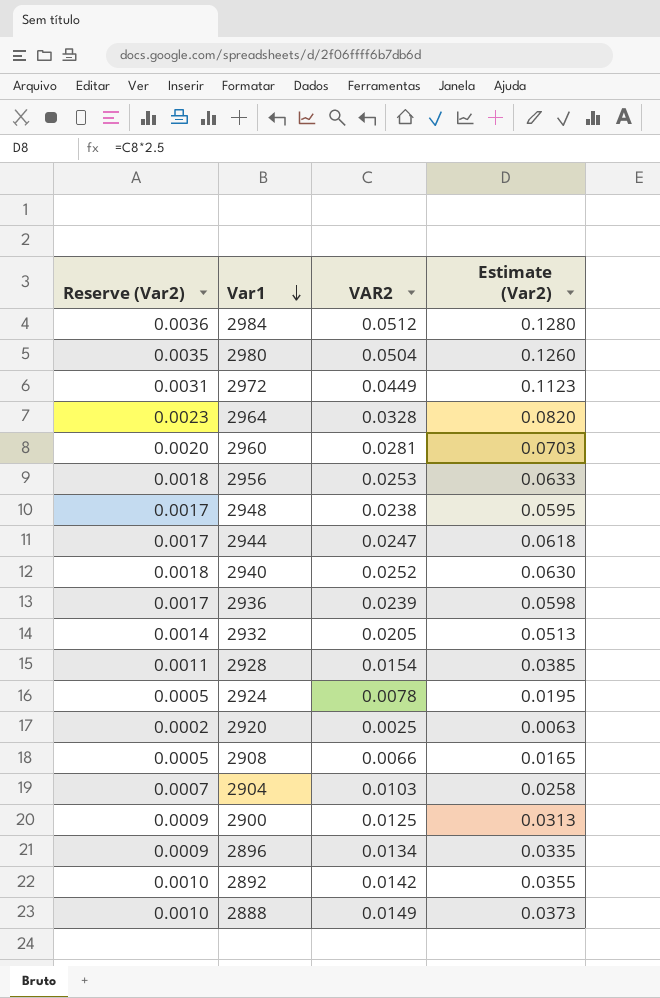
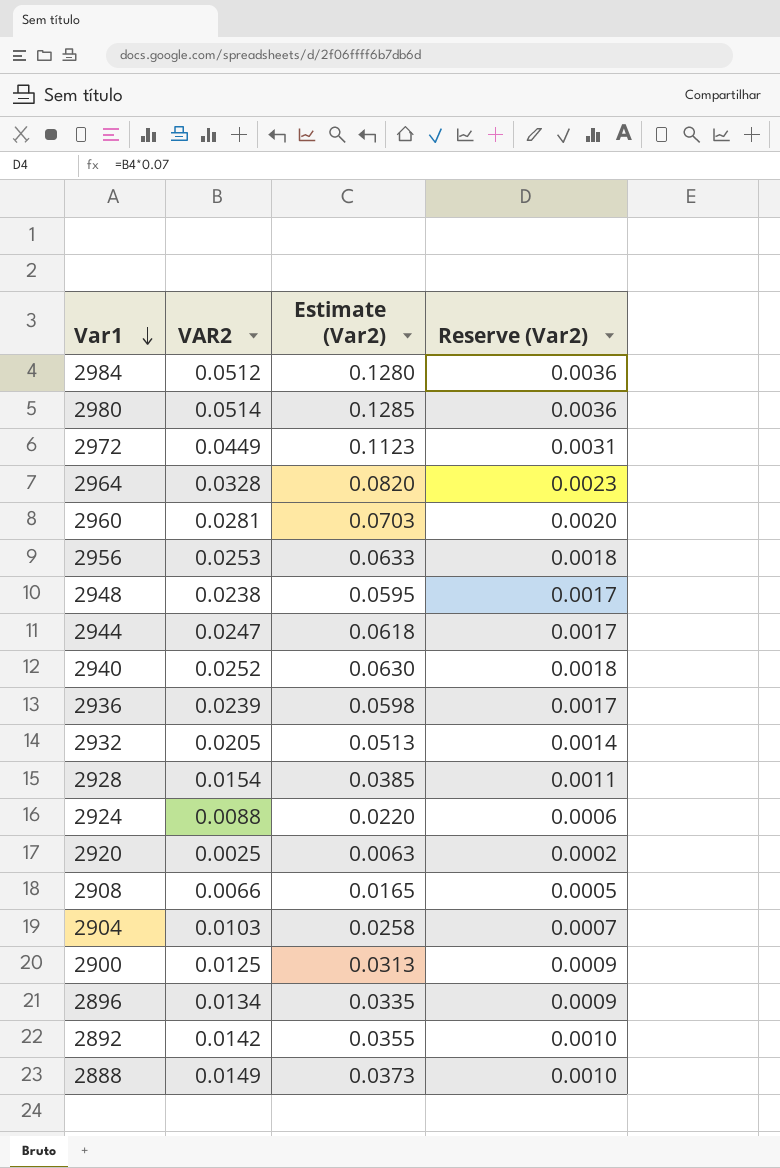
column Reserve (Var2) | position: 1 -> 4
2980 | VAR2: 0.0504 -> 0.0514
2980 | Estimate (Var2): 0.1260 -> 0.1285
2980 | Reserve (Var2): 0.0035 -> 0.0036
2924 | VAR2: 0.0078 -> 0.0088
2924 | Estimate (Var2): 0.0195 -> 0.0220
2924 | Reserve (Var2): 0.0005 -> 0.0006

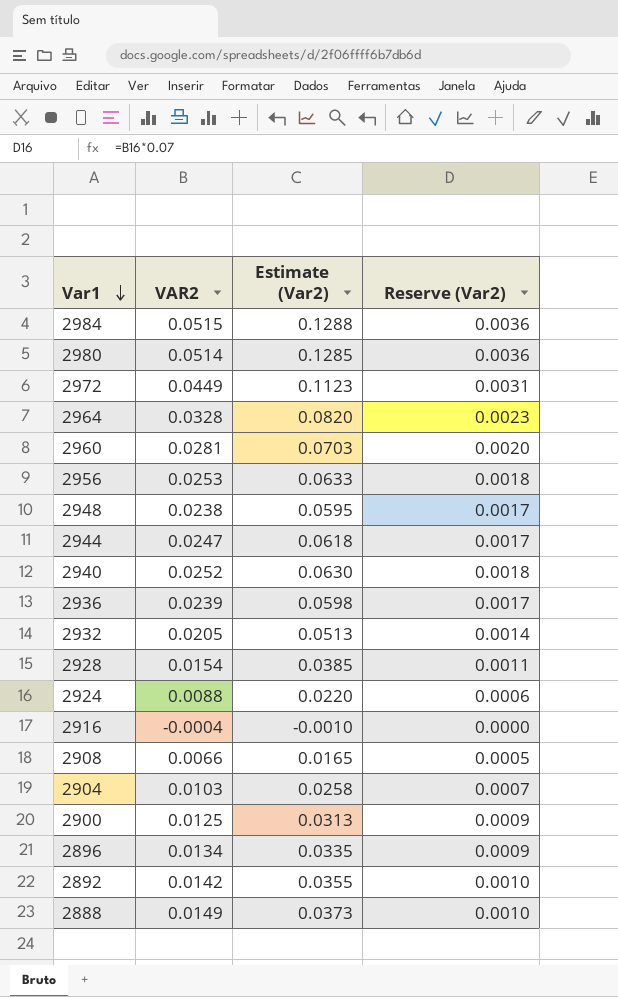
row 2920: 0.0025 | 0.0063 | 0.0002 -> none
2984 | VAR2: 0.0512 -> 0.0515
2984 | Estimate (Var2): 0.1280 -> 0.1288
row 2916: none -> -0.0004 | -0.0010 | 0.0000

